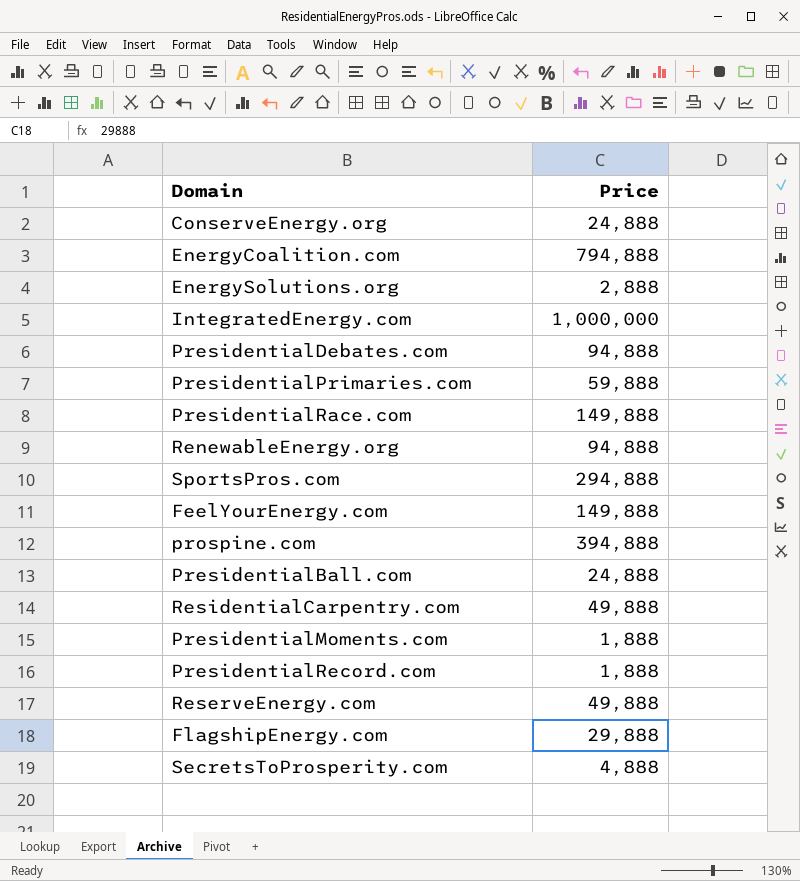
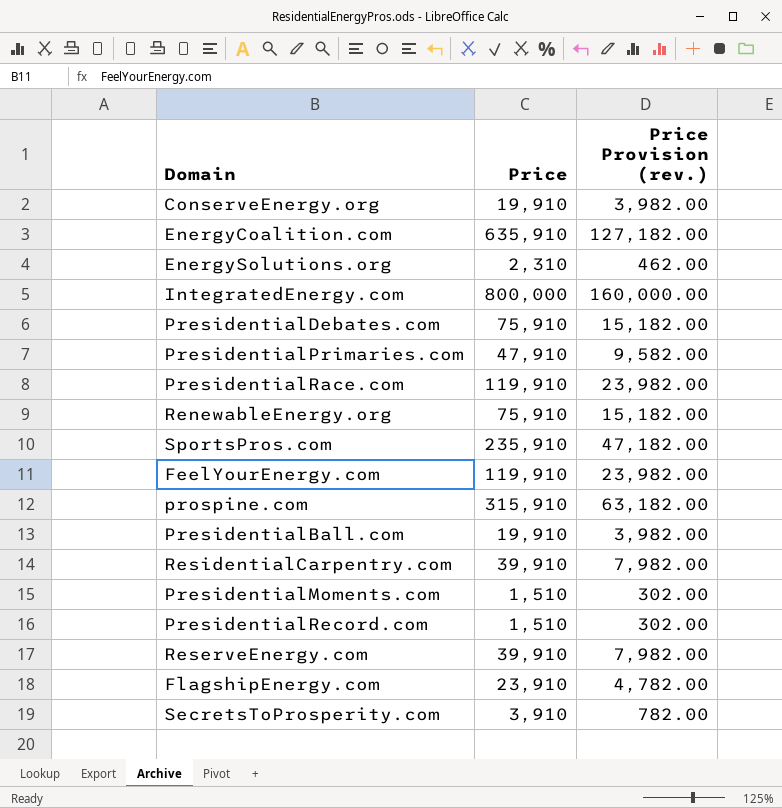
column Price Provision (rev.) | formula: none -> [Price] * 0.2
ConserveEnergy.org | Price: 24,888 -> 19,910
EnergyCoalition.com | Price: 794,888 -> 635,910
EnergySolutions.org | Price: 2,888 -> 2,310
IntegratedEnergy.com | Price: 1,000,000 -> 800,000
PresidentialDebates.com | Price: 94,888 -> 75,910
PresidentialPrimaries.com | Price: 59,888 -> 47,910
PresidentialRace.com | Price: 149,888 -> 119,910
RenewableEnergy.org | Price: 94,888 -> 75,910
SportsPros.com | Price: 294,888 -> 235,910
FeelYourEnergy.com | Price: 149,888 -> 119,910
prospine.com | Price: 394,888 -> 315,910
PresidentialBall.com | Price: 24,888 -> 19,910
ResidentialCarpentry.com | Price: 49,888 -> 39,910
PresidentialMoments.com | Price: 1,888 -> 1,510
PresidentialRecord.com | Price: 1,888 -> 1,510
ReserveEnergy.com | Price: 49,888 -> 39,910
FlagshipEnergy.com | Price: 29,888 -> 23,910
SecretsToProsperity.com | Price: 4,888 -> 3,910

